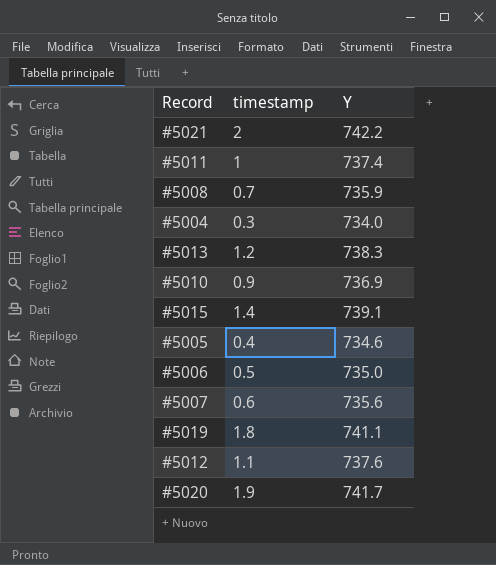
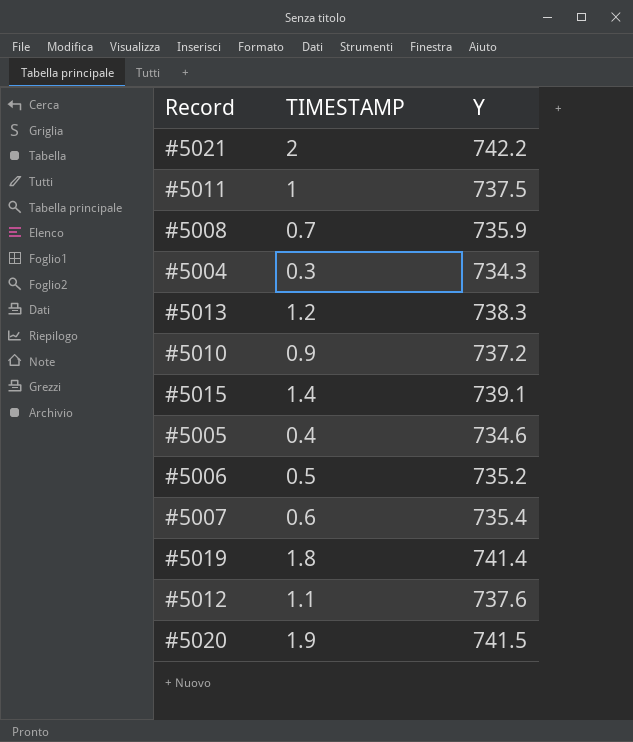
column name: timestamp -> TIMESTAMP
#5011 | Y: 737.4 -> 737.5
#5004 | Y: 734.0 -> 734.3
#5010 | Y: 736.9 -> 737.2
#5006 | Y: 735.0 -> 735.2
#5007 | Y: 735.6 -> 735.4
#5019 | Y: 741.1 -> 741.4
#5020 | Y: 741.7 -> 741.5

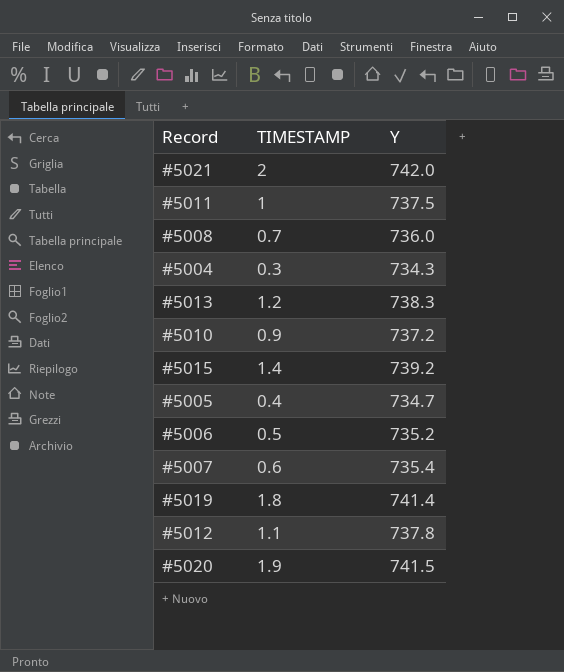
#5021 | Y: 742.2 -> 742.0
#5008 | Y: 735.9 -> 736.0
#5015 | Y: 739.1 -> 739.2
#5005 | Y: 734.6 -> 734.7
#5012 | Y: 737.6 -> 737.8

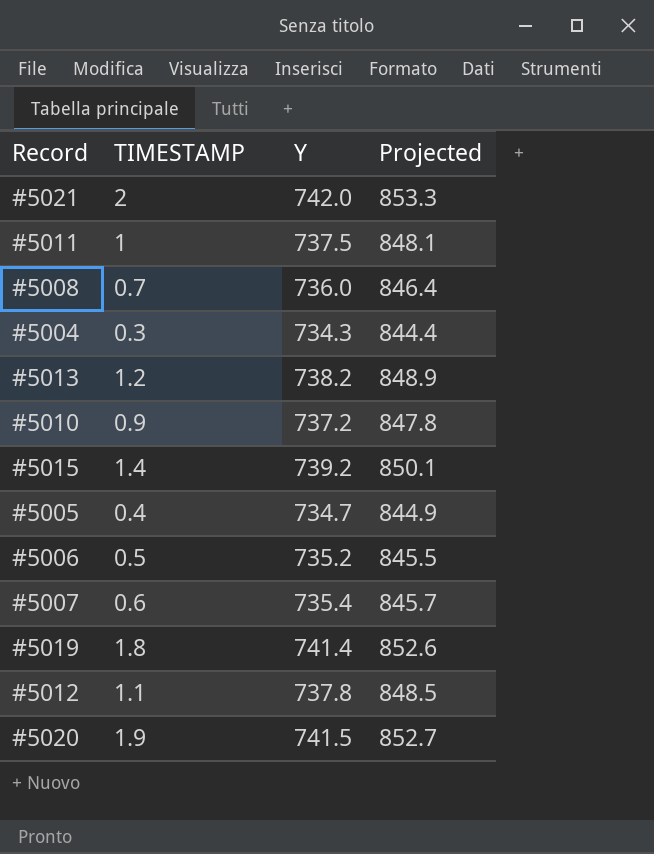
column Projected | formula: none -> [Y] * 1.15
#5013 | Y: 738.3 -> 738.2

